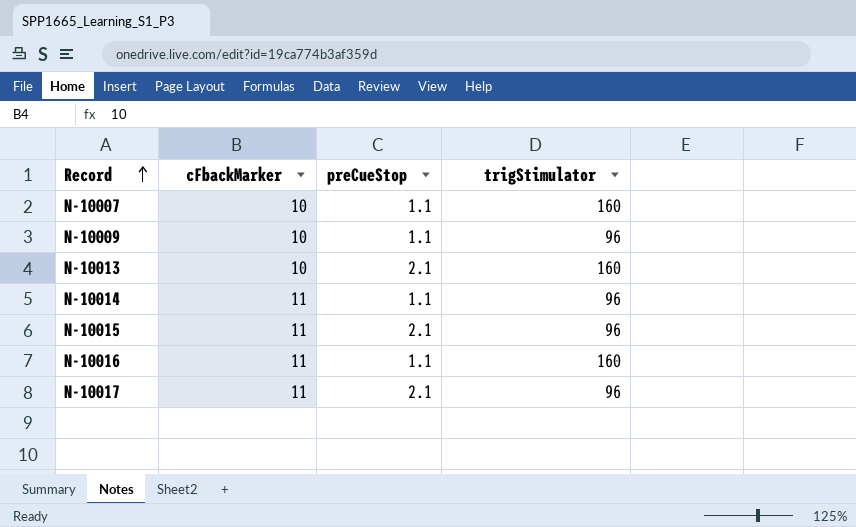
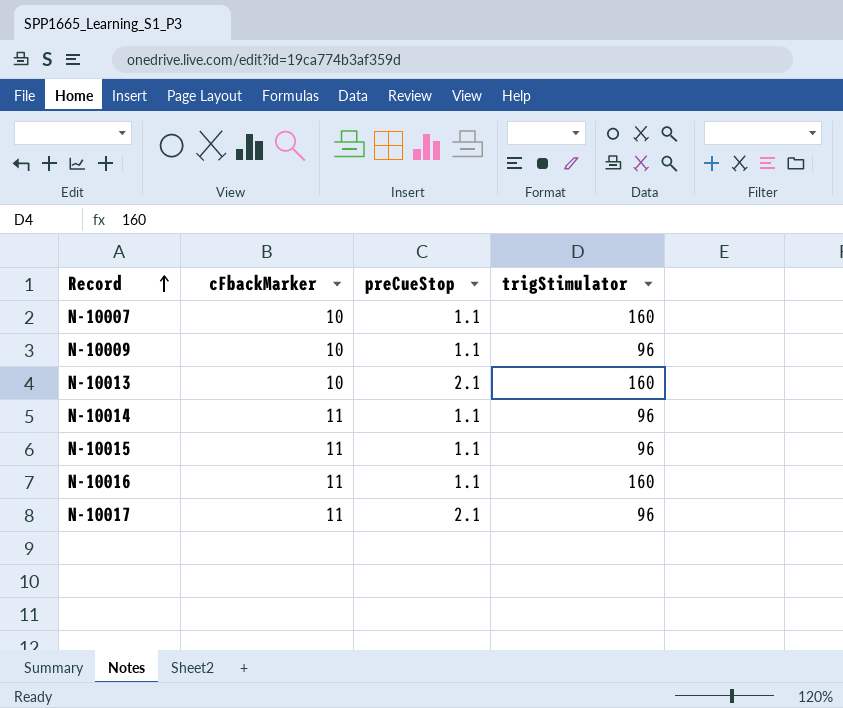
N-10015 | preCueStop: 2.1 -> 1.1

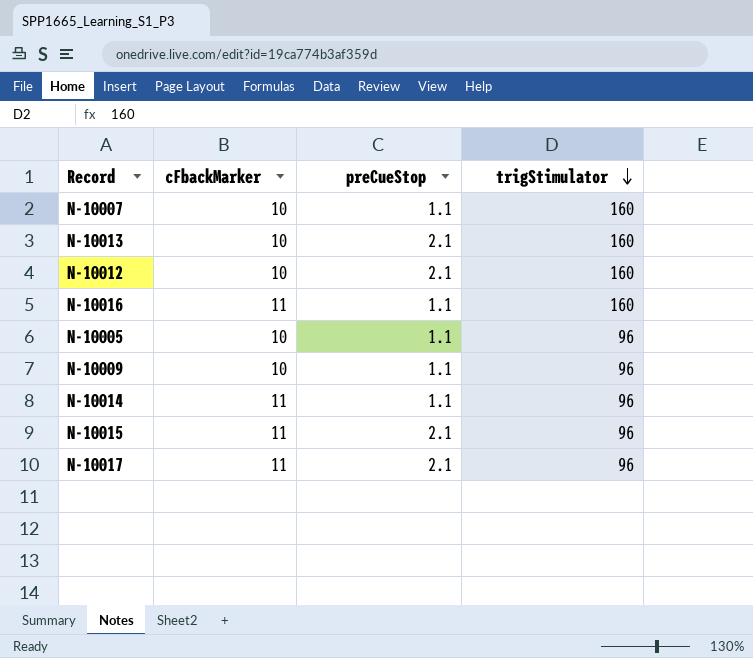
row order: Record ascending -> trigStimulator descending
row N-10012: none -> 10 | 2.1 | 160
row N-10005: none -> 10 | 1.1 | 96
N-10015 | preCueStop: 1.1 -> 2.1

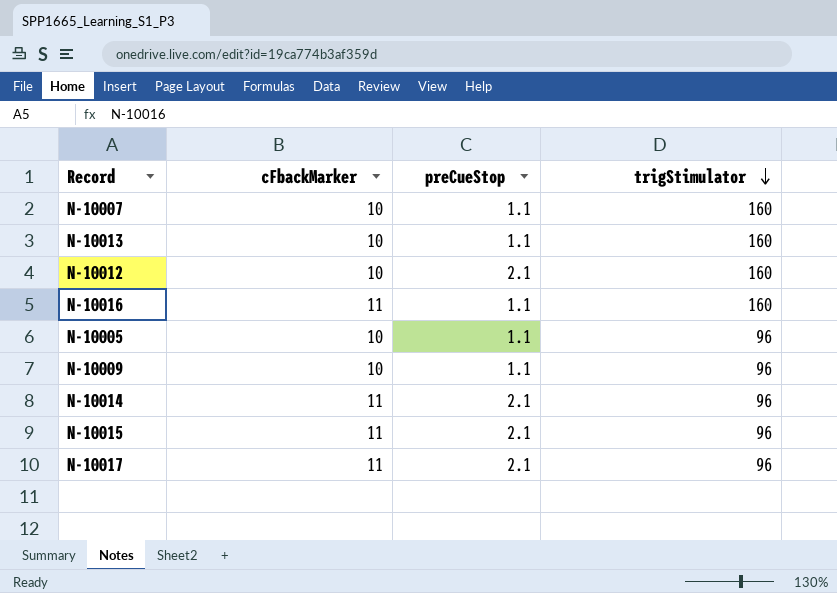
N-10013 | preCueStop: 2.1 -> 1.1
N-10014 | preCueStop: 1.1 -> 2.1

